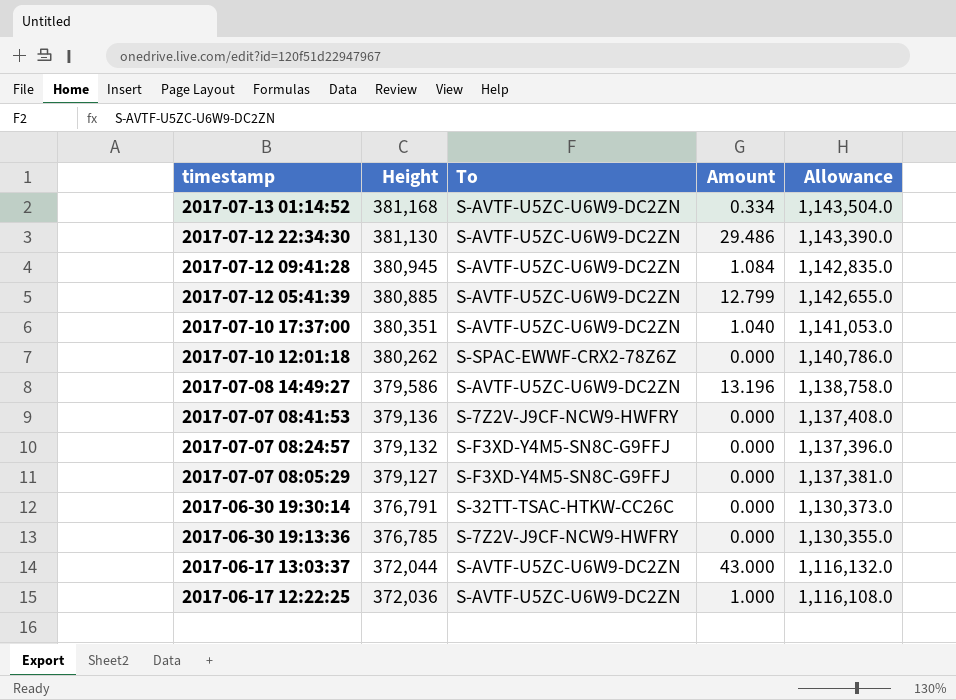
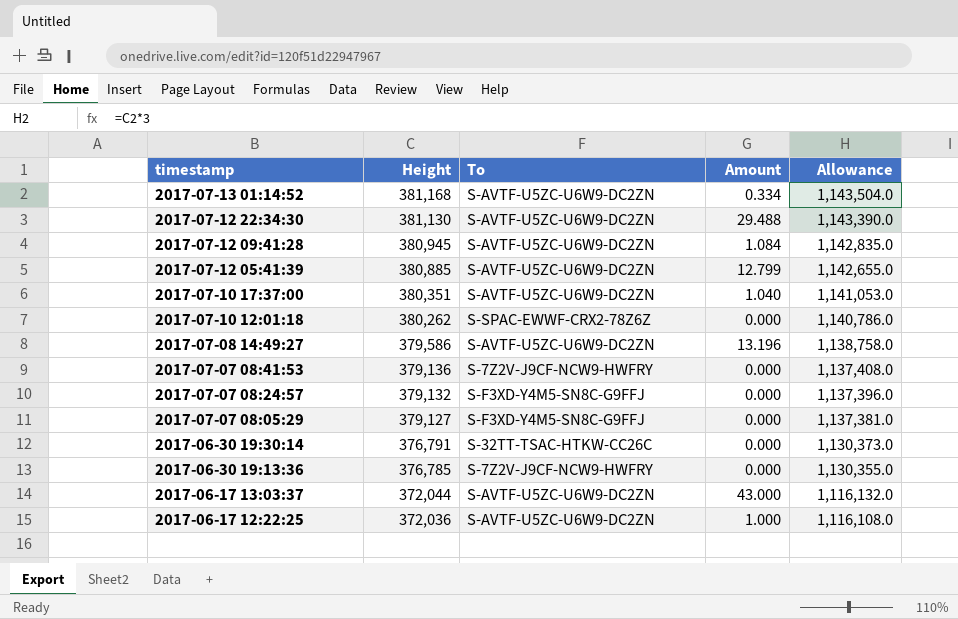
2017-07-12 22:34:30 | Amount: 29.486 -> 29.488

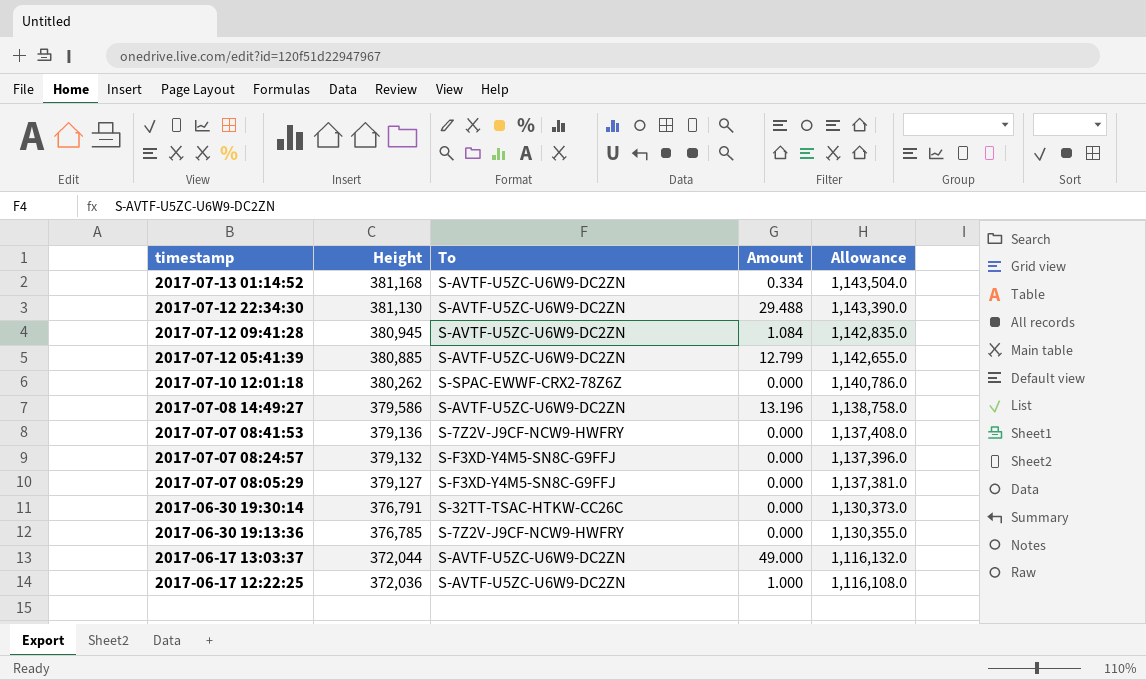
row 2017-07-10 17:37:00: 380,351 | S-AVTF-U5ZC-U6W9-DC2ZN | 1.040 | 1,141,053.0 -> none
2017-06-17 13:03:37 | Amount: 43.000 -> 49.000

